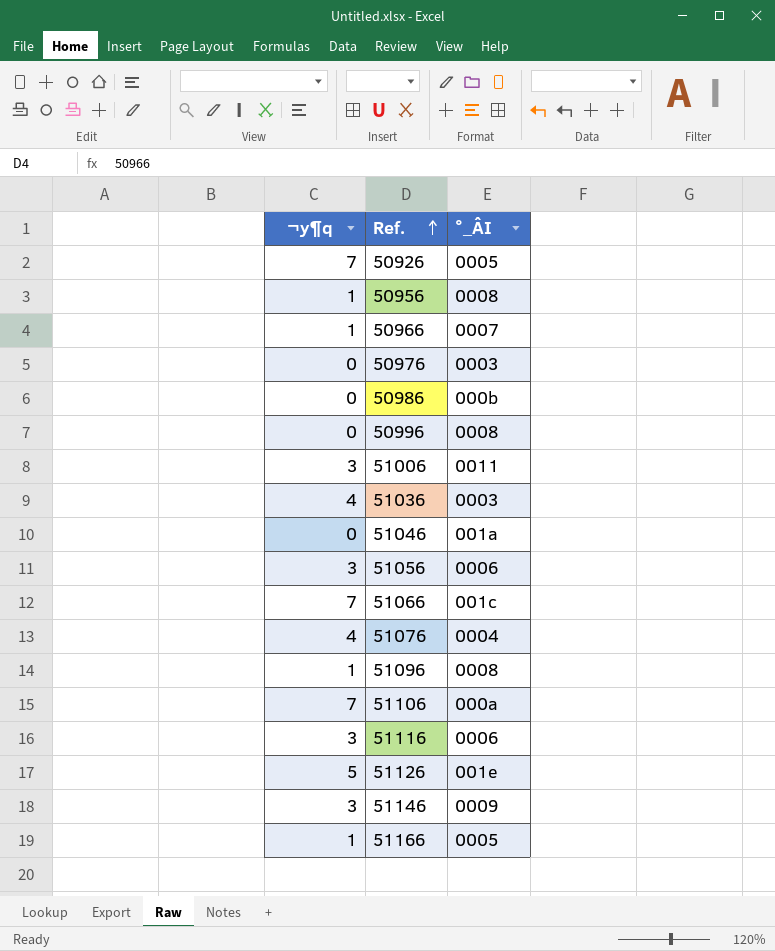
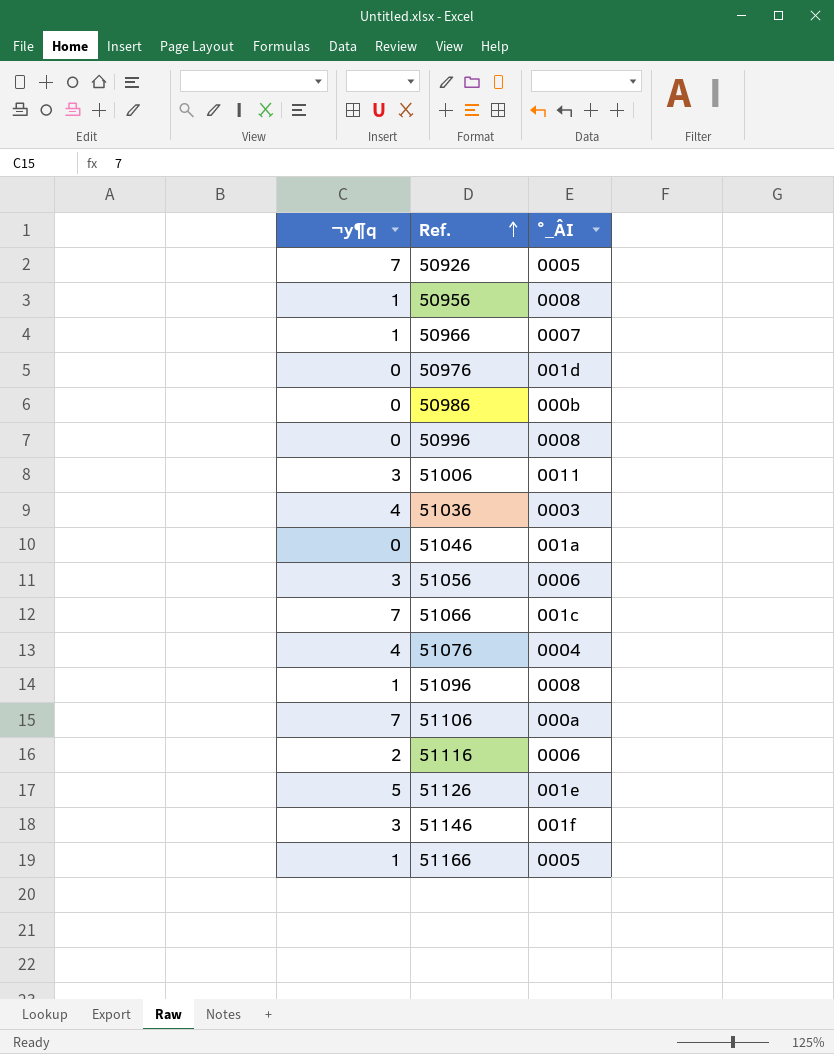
50976 | °_ÂI: 0003 -> 001d
51116 | ¬y¶q: 3 -> 2
51146 | °_ÂI: 0009 -> 001f

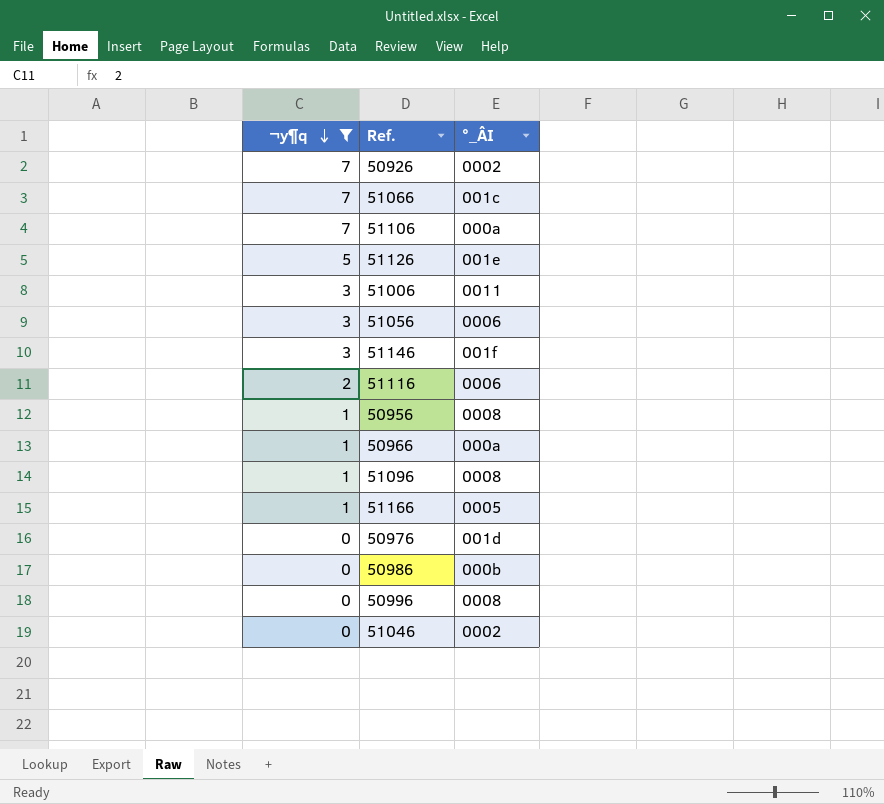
filter: none -> ¬y¶q != 4
row order: Ref. ascending -> ¬y¶q descending
50926 | °_ÂI: 0005 -> 0002
50966 | °_ÂI: 0007 -> 000a
51046 | °_ÂI: 001a -> 0002

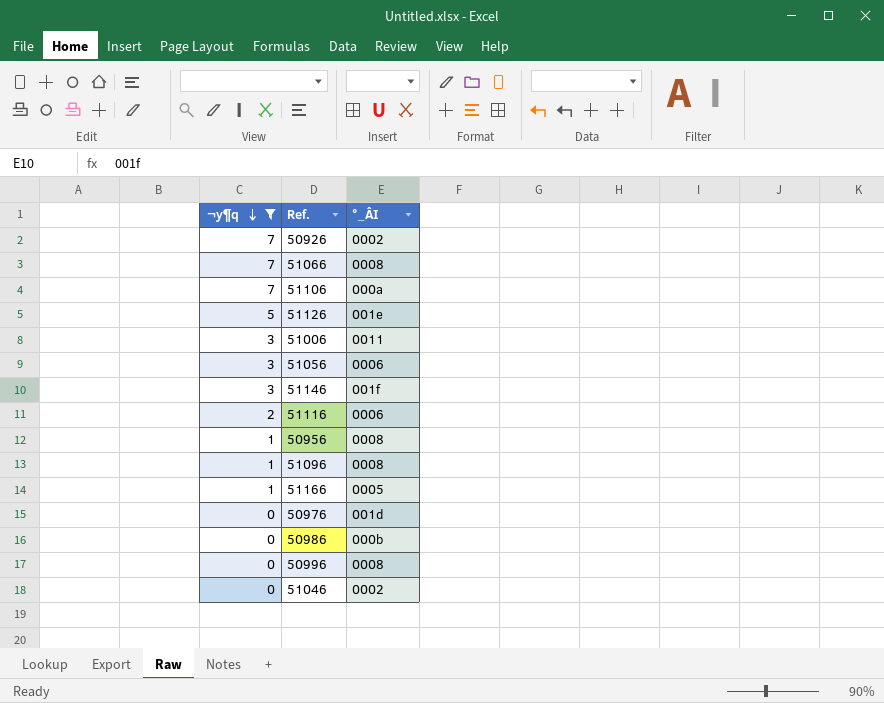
row 50966: 1 | 000a -> none
51066 | °_ÂI: 001c -> 0008

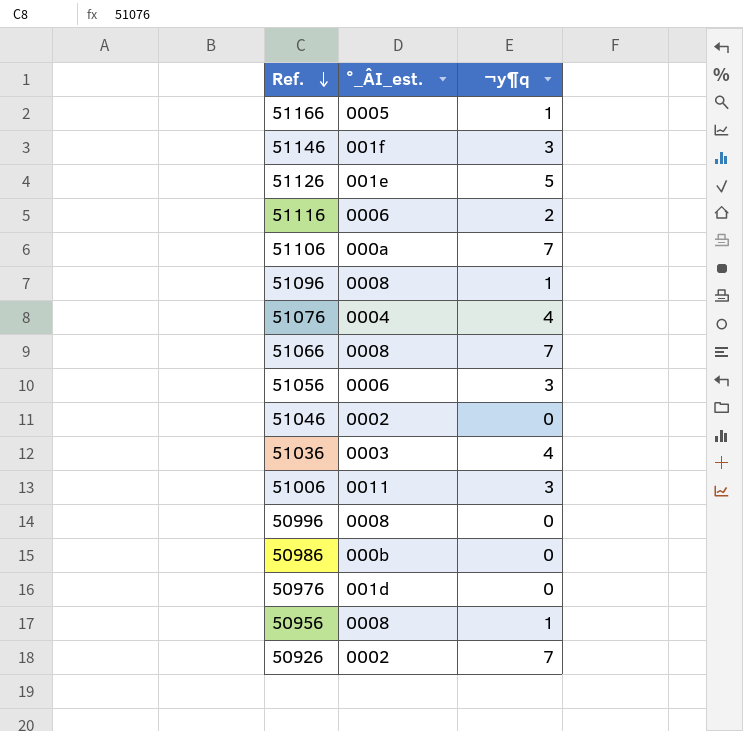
filter: ¬y¶q != 4 -> none
row order: ¬y¶q descending -> Ref. descending
column name: °_ÂI -> °_ÂI_est.
column ¬y¶q | position: 1 -> 3

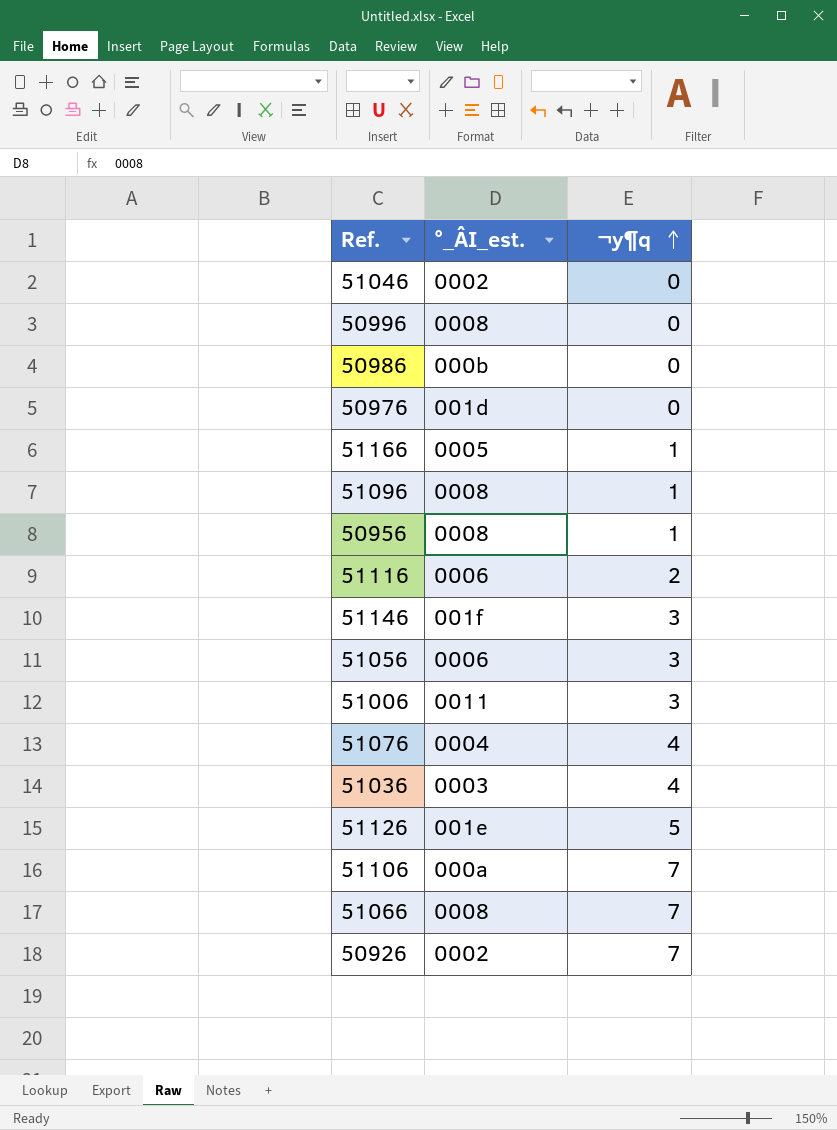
row order: Ref. descending -> ¬y¶q ascending

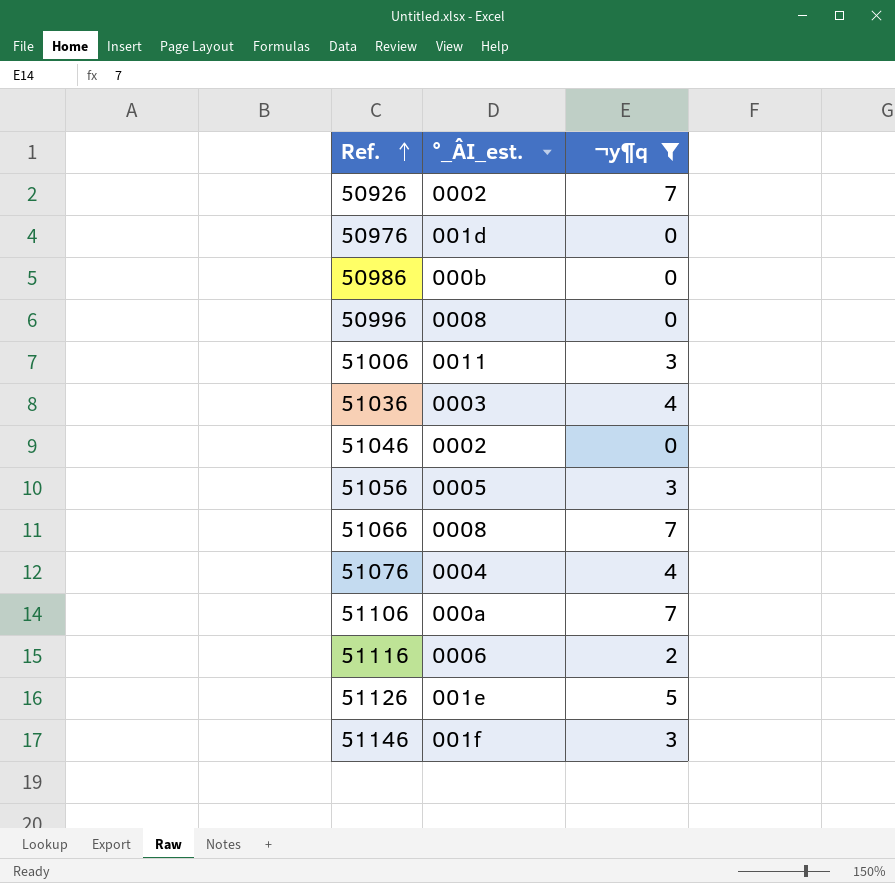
filter: none -> ¬y¶q != 1
row order: ¬y¶q ascending -> Ref. ascending
51056 | °_ÂI_est.: 0006 -> 0005

